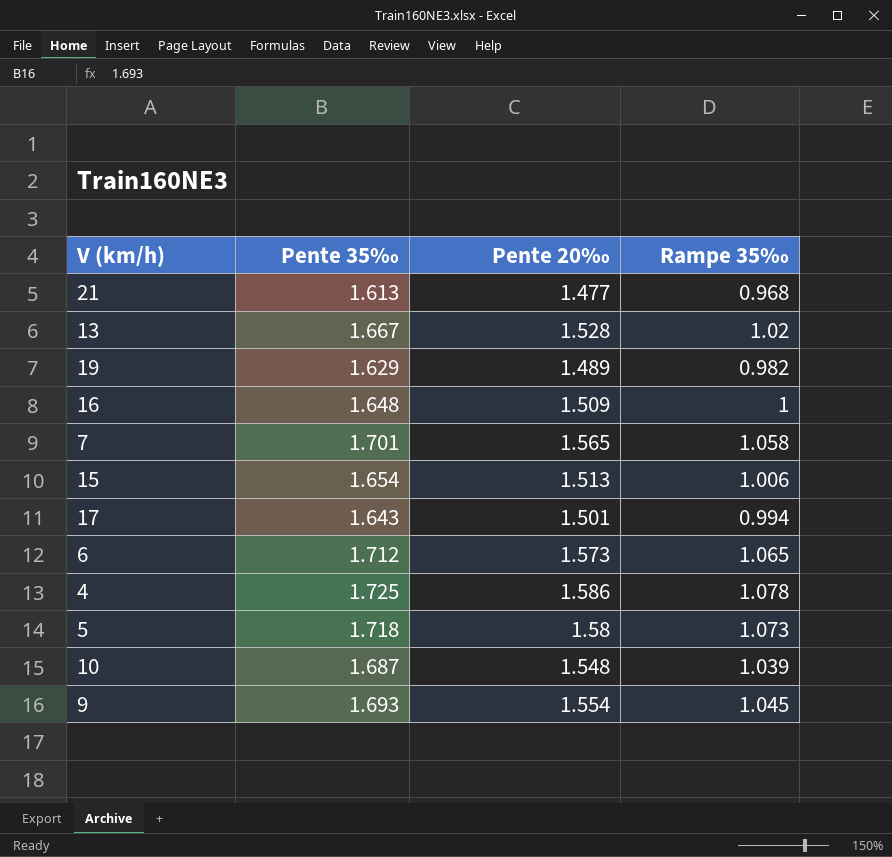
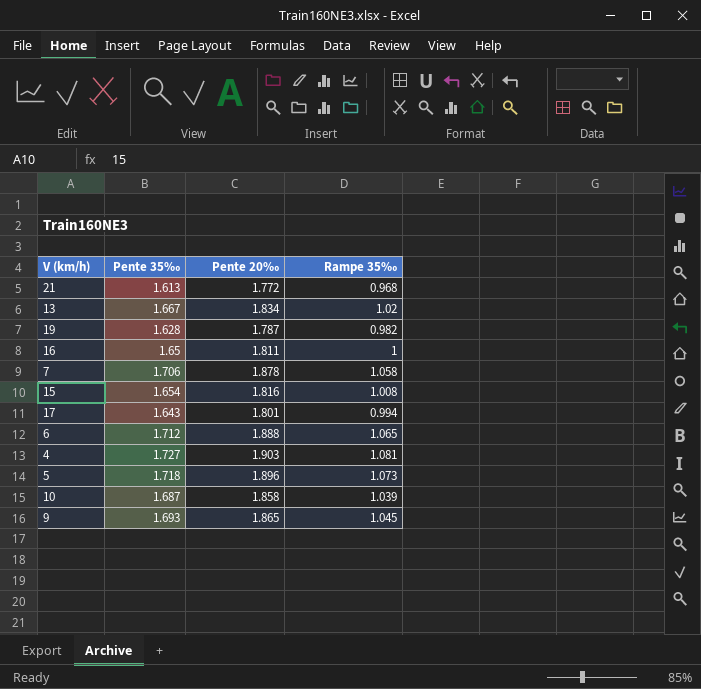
21 | Pente 20‰: 1.477 -> 1.772
13 | Pente 20‰: 1.528 -> 1.834
19 | Pente 35‰: 1.629 -> 1.628
19 | Pente 20‰: 1.489 -> 1.787
16 | Pente 35‰: 1.648 -> 1.65
16 | Pente 20‰: 1.509 -> 1.811
7 | Pente 35‰: 1.701 -> 1.706
7 | Pente 20‰: 1.565 -> 1.878
15 | Pente 20‰: 1.513 -> 1.816
15 | Rampe 35‰: 1.006 -> 1.008
17 | Pente 20‰: 1.501 -> 1.801
6 | Pente 20‰: 1.573 -> 1.888
4 | Pente 35‰: 1.725 -> 1.727
4 | Pente 20‰: 1.586 -> 1.903
4 | Rampe 35‰: 1.078 -> 1.081
5 | Pente 20‰: 1.58 -> 1.896
10 | Pente 20‰: 1.548 -> 1.858
9 | Pente 20‰: 1.554 -> 1.865

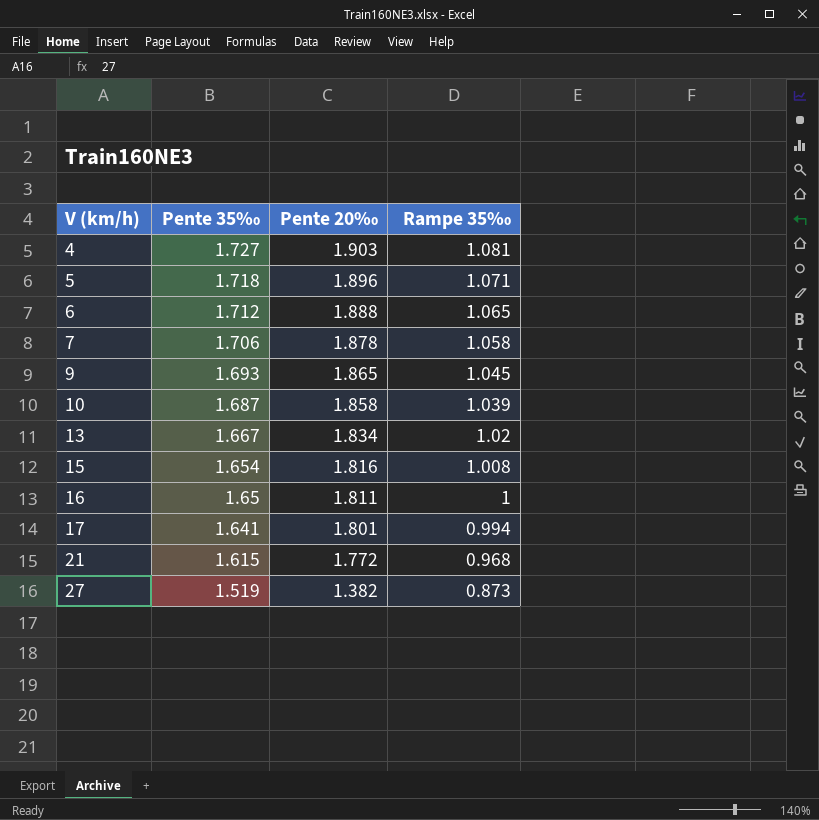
row order: none -> V (km/h) ascending
row 19: 1.628 | 1.787 | 0.982 -> none
5 | Rampe 35‰: 1.073 -> 1.071
17 | Pente 35‰: 1.643 -> 1.641
21 | Pente 35‰: 1.613 -> 1.615
row 27: none -> 1.519 | 1.382 | 0.873

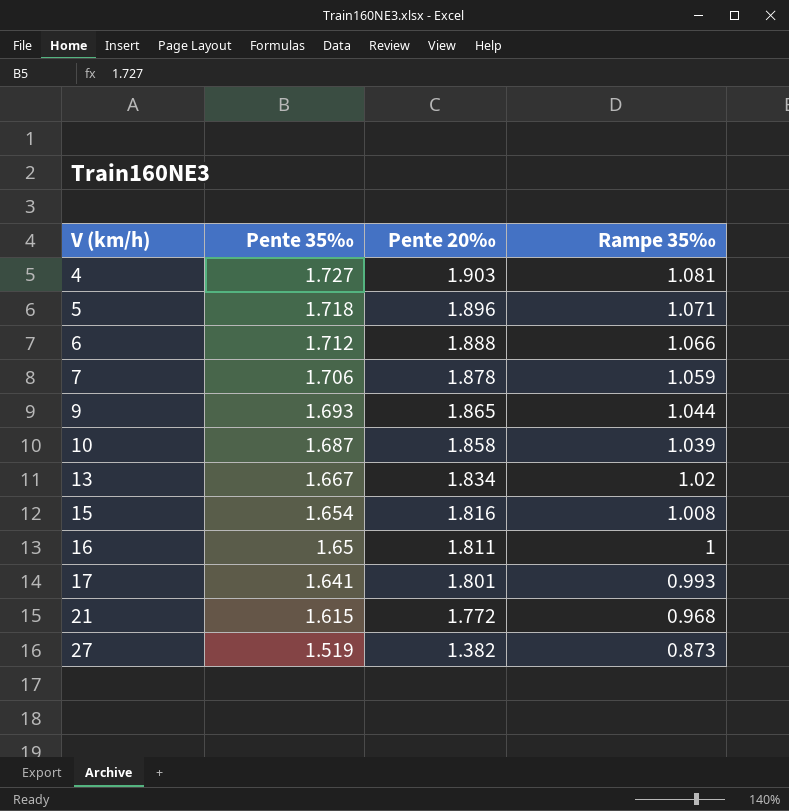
6 | Rampe 35‰: 1.065 -> 1.066
7 | Rampe 35‰: 1.058 -> 1.059
9 | Rampe 35‰: 1.045 -> 1.044
17 | Rampe 35‰: 0.994 -> 0.993

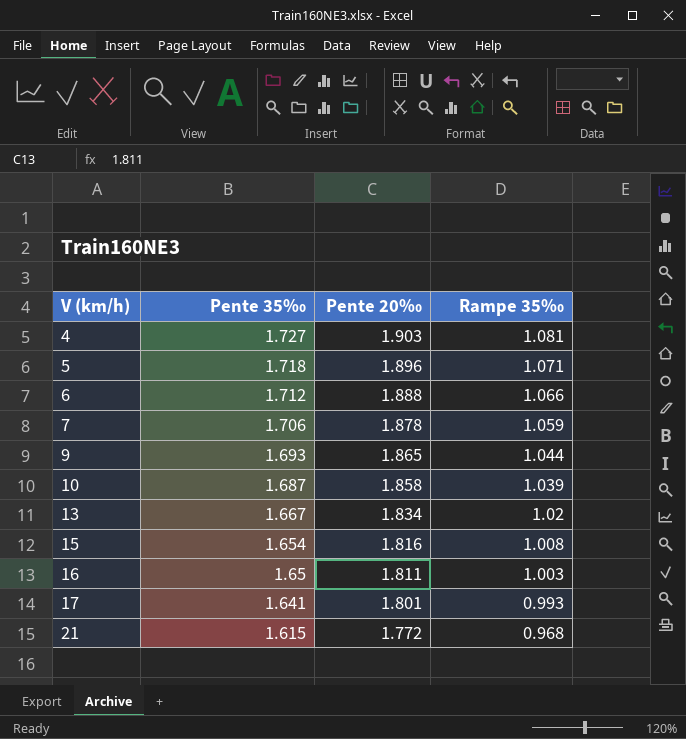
row 27: 1.519 | 1.382 | 0.873 -> none
16 | Rampe 35‰: 1 -> 1.003

